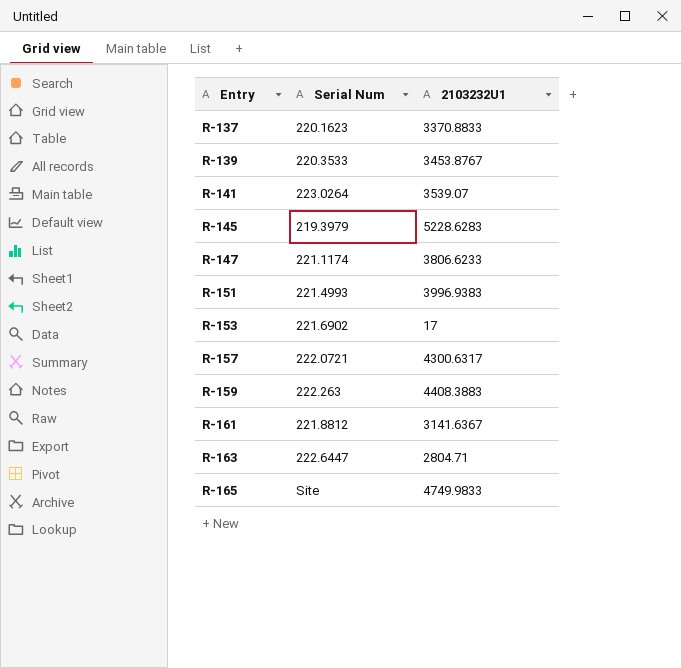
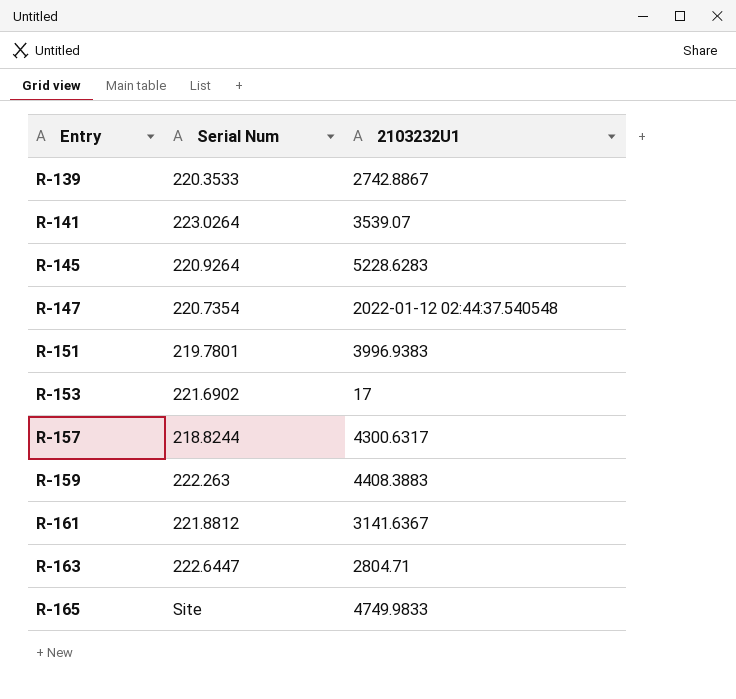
row R-137: 220.1623 | 3370.8833 -> none
R-139 | 2103232U1: 3453.8767 -> 2742.8867
R-145 | Serial Num: 219.3979 -> 220.9264
R-147 | Serial Num: 221.1174 -> 220.7354
R-147 | 2103232U1: 3806.6233 -> 2022-01-12 02:44:37.540548
R-151 | Serial Num: 221.4993 -> 219.7801
R-157 | Serial Num: 222.0721 -> 218.8244

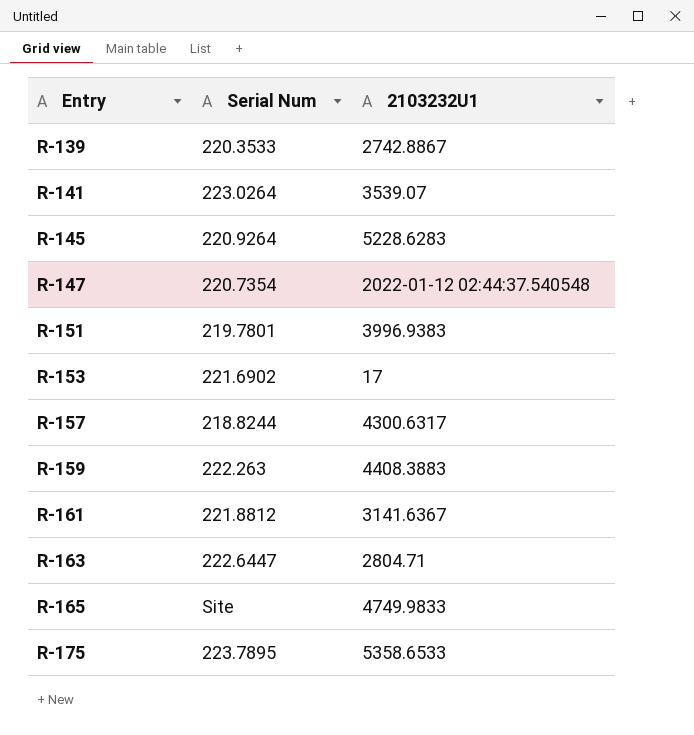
row R-175: none -> 223.7895 | 5358.6533

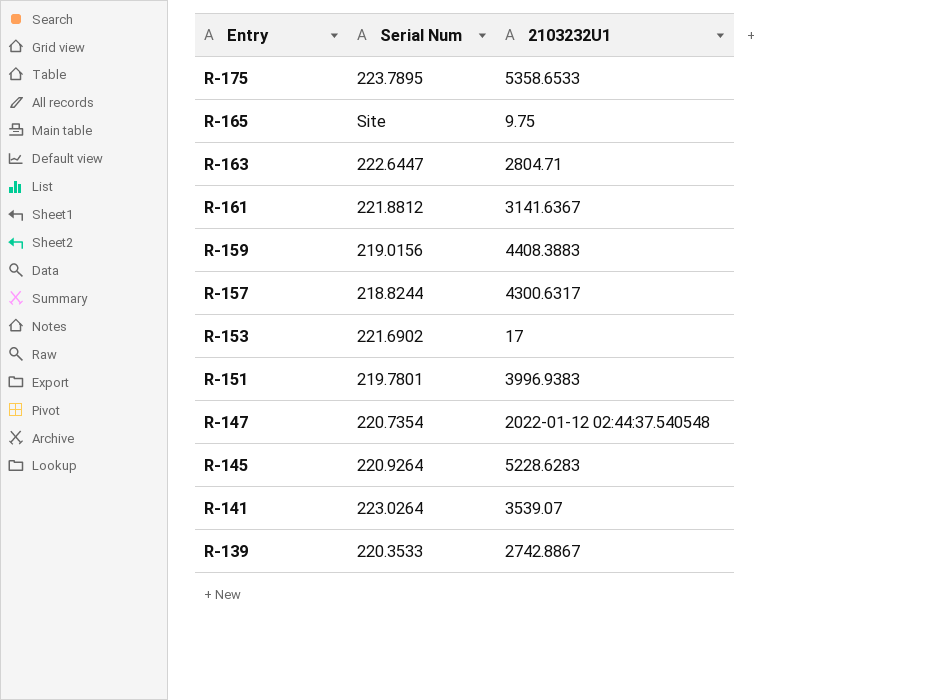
row order: Entry ascending -> Entry descending
R-165 | 2103232U1: 4749.9833 -> 9.75
R-159 | Serial Num: 222.263 -> 219.0156

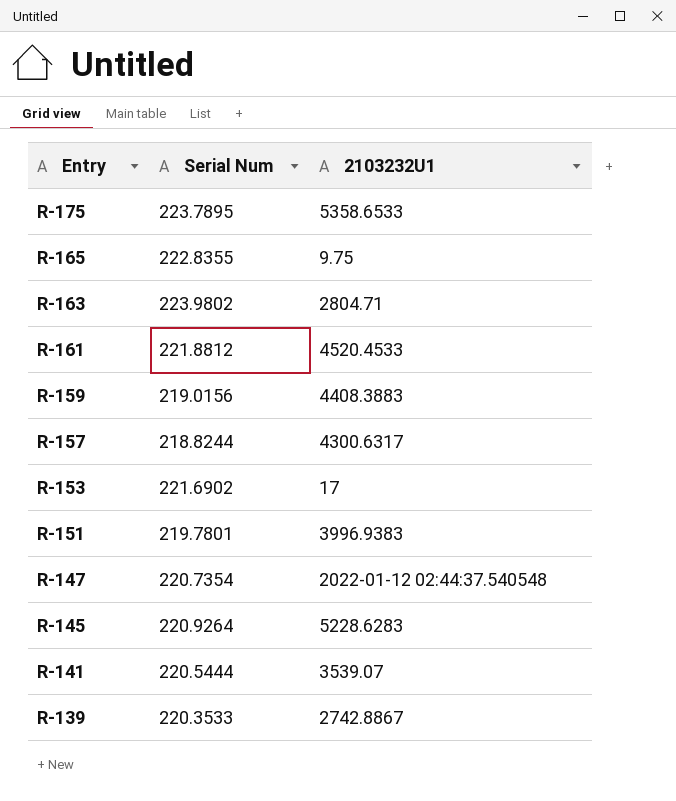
R-165 | Serial Num: Site -> 222.8355
R-163 | Serial Num: 222.6447 -> 223.9802
R-161 | 2103232U1: 3141.6367 -> 4520.4533
R-141 | Serial Num: 223.0264 -> 220.5444

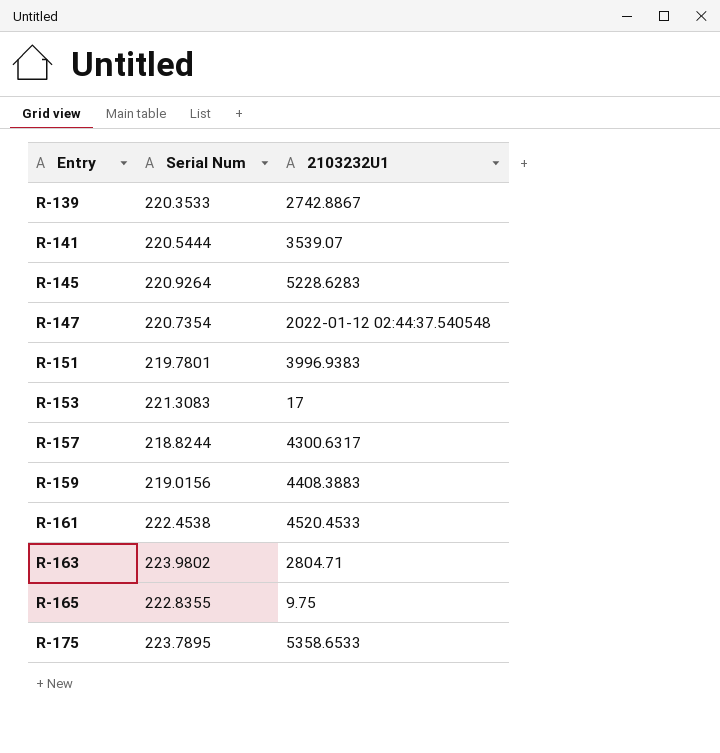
row order: Entry descending -> Entry ascending
R-153 | Serial Num: 221.6902 -> 221.3083
R-161 | Serial Num: 221.8812 -> 222.4538

